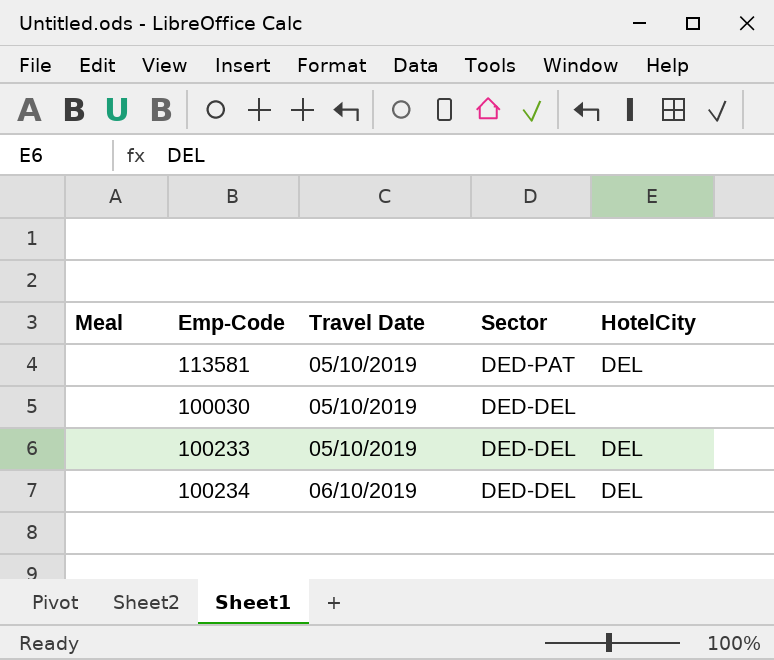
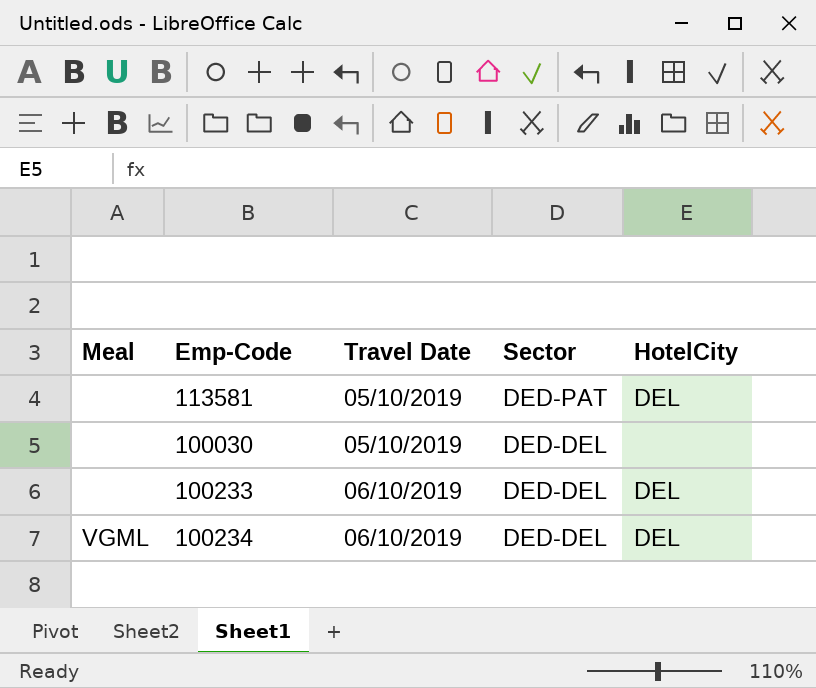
100233 | Travel Date: 05/10/2019 -> 06/10/2019
100234 | Meal: none -> VGML

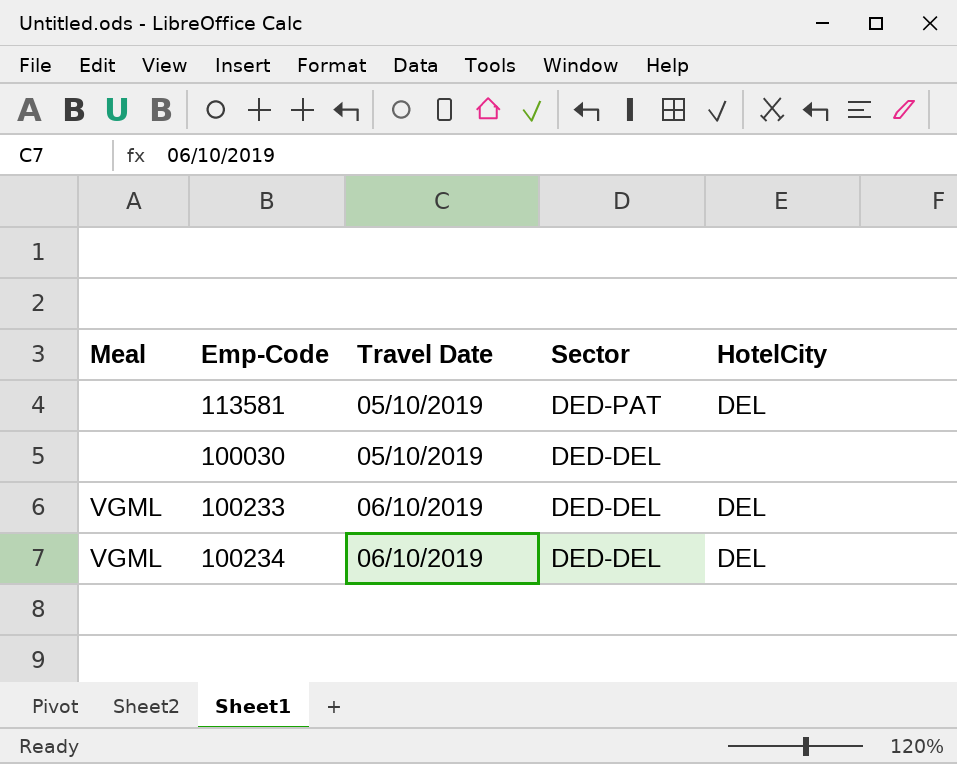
100233 | Meal: none -> VGML

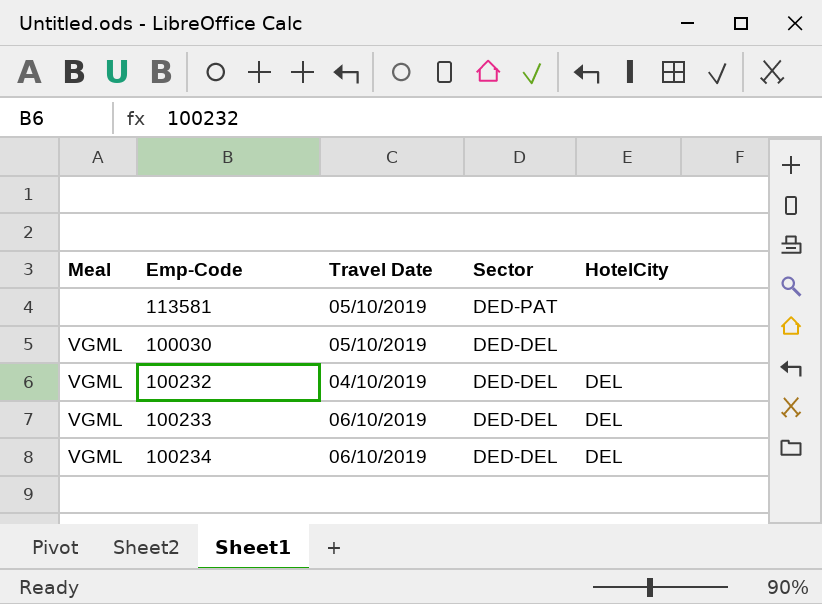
113581 | HotelCity: DEL -> none
100030 | Meal: none -> VGML
row 100232: none -> VGML | 04/10/2019 | DED-DEL | DEL

